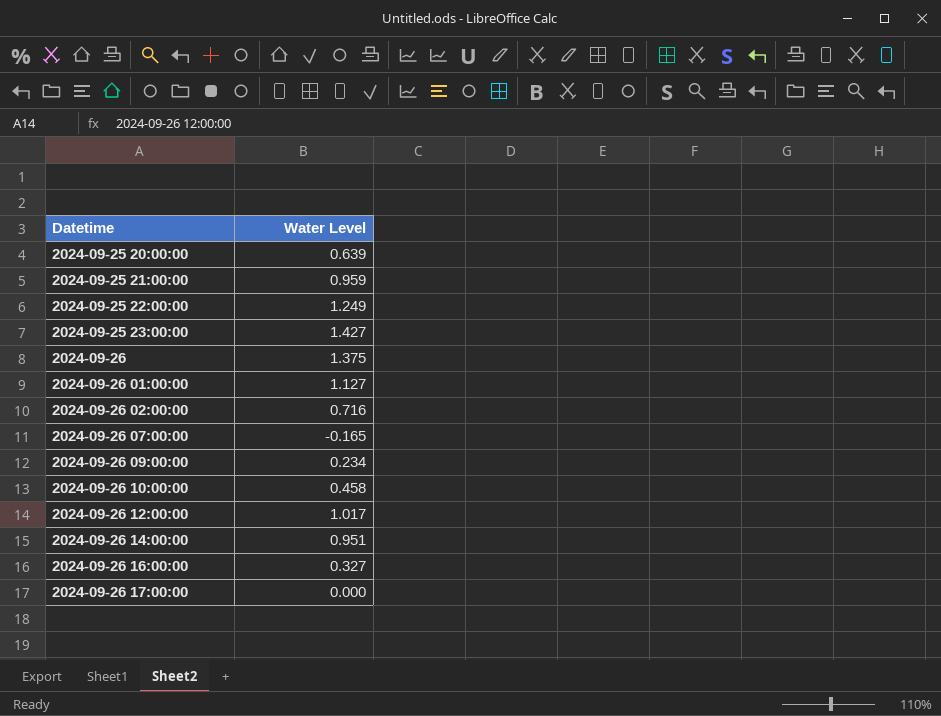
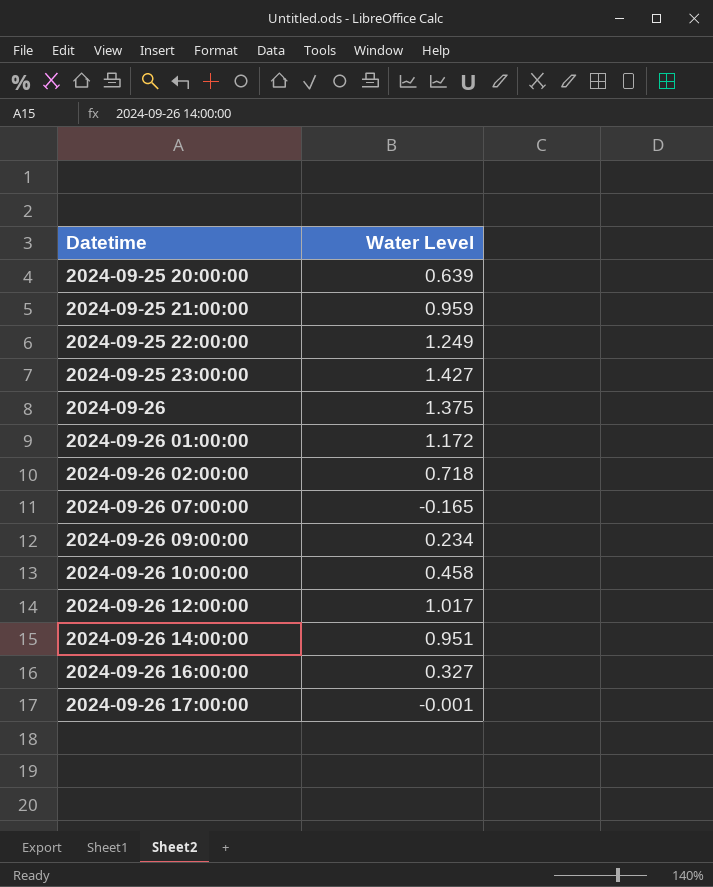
2024-09-26 01:00:00 | Water Level: 1.127 -> 1.172
2024-09-26 02:00:00 | Water Level: 0.716 -> 0.718
2024-09-26 17:00:00 | Water Level: 0.000 -> -0.001

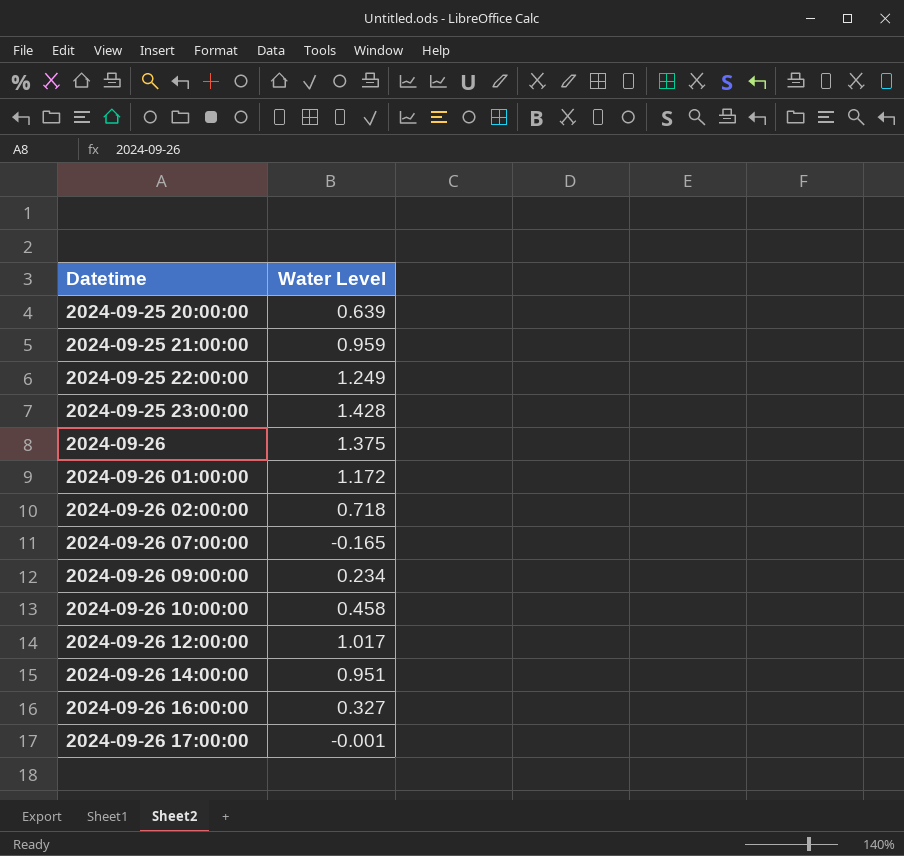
2024-09-25 23:00:00 | Water Level: 1.427 -> 1.428

